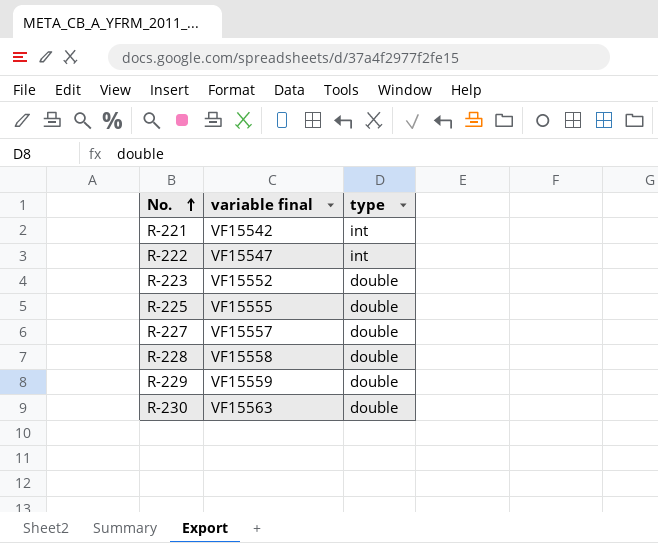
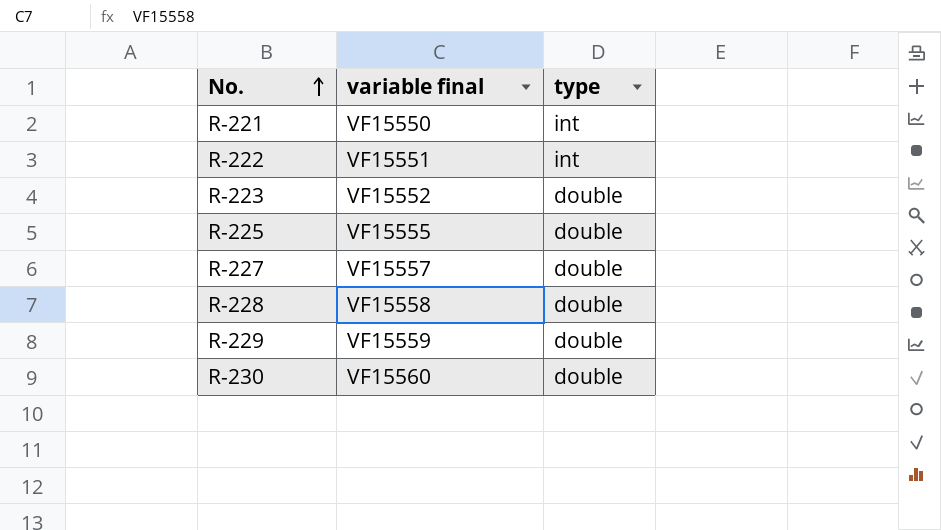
R-221 | variable final: VF15542 -> VF15550
R-222 | variable final: VF15547 -> VF15551
R-230 | variable final: VF15563 -> VF15560

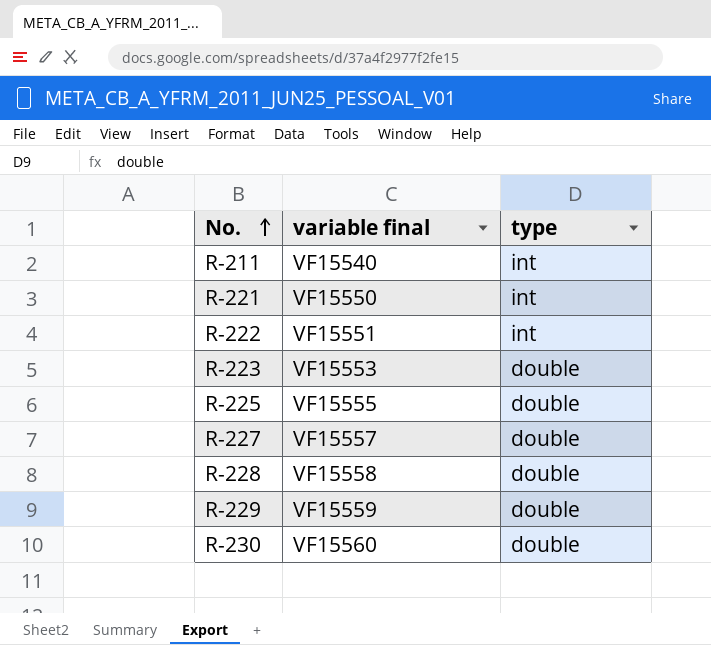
row R-211: none -> VF15540 | int
R-223 | variable final: VF15552 -> VF15553

